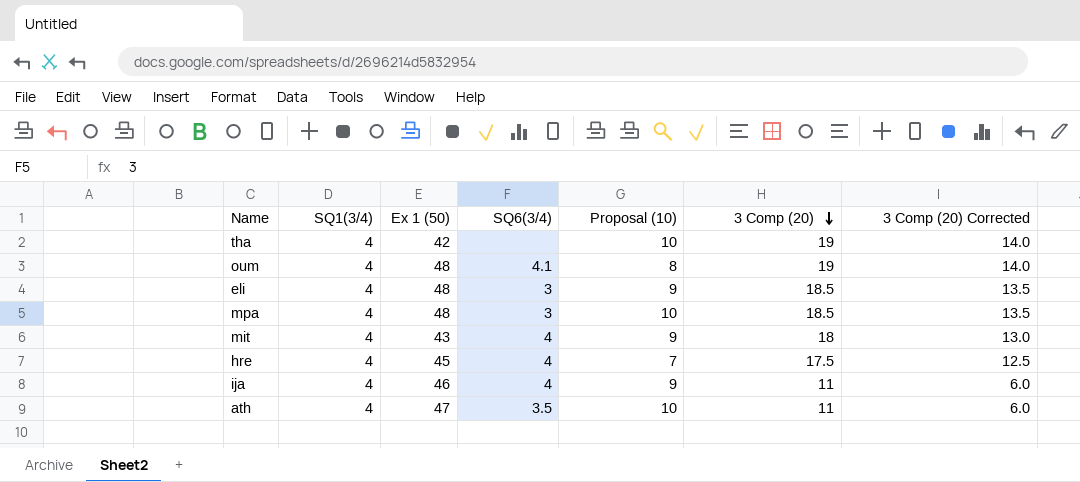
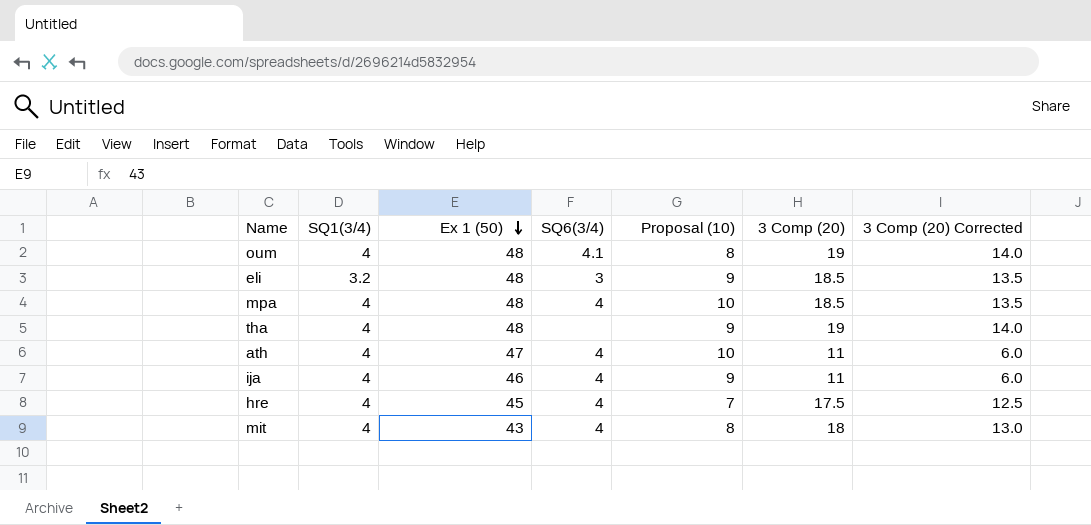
row order: 3 Comp (20) descending -> Ex 1 (50) descending
eli | SQ1(3/4): 4 -> 3.2
mpa | SQ6(3/4): 3 -> 4
tha | Ex 1 (50): 42 -> 48
tha | Proposal (10): 10 -> 9
ath | SQ6(3/4): 3.5 -> 4
mit | Proposal (10): 9 -> 8

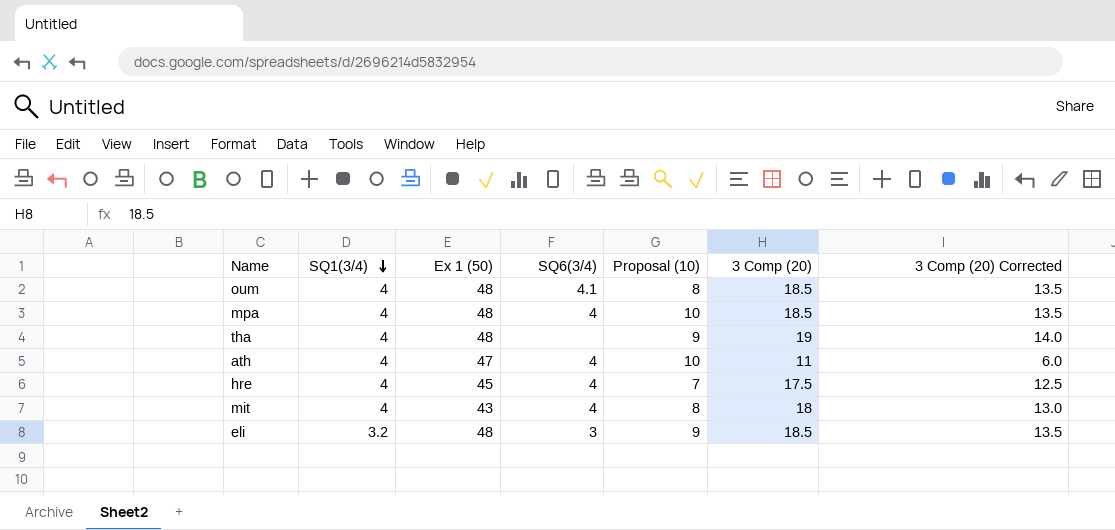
row order: Ex 1 (50) descending -> SQ1(3/4) descending
row ija: 4 | 46 | 4 | 9 | 11 | 6.0 -> none
oum | 3 Comp (20): 19 -> 18.5
oum | 3 Comp (20) Corrected: 14.0 -> 13.5

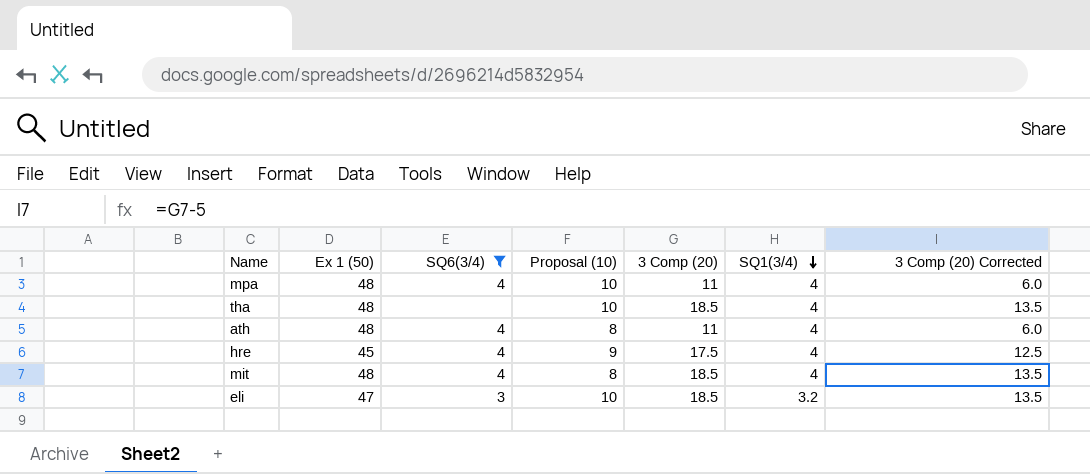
filter: none -> SQ6(3/4) != 4.1
column SQ1(3/4) | position: 2 -> 6
mpa | 3 Comp (20): 18.5 -> 11
mpa | 3 Comp (20) Corrected: 13.5 -> 6.0
tha | Proposal (10): 9 -> 10
tha | 3 Comp (20): 19 -> 18.5
tha | 3 Comp (20) Corrected: 14.0 -> 13.5
ath | Ex 1 (50): 47 -> 48
ath | Proposal (10): 10 -> 8
hre | Proposal (10): 7 -> 9
mit | Ex 1 (50): 43 -> 48
mit | 3 Comp (20): 18 -> 18.5
mit | 3 Comp (20) Corrected: 13.0 -> 13.5
eli | Ex 1 (50): 48 -> 47
eli | Proposal (10): 9 -> 10

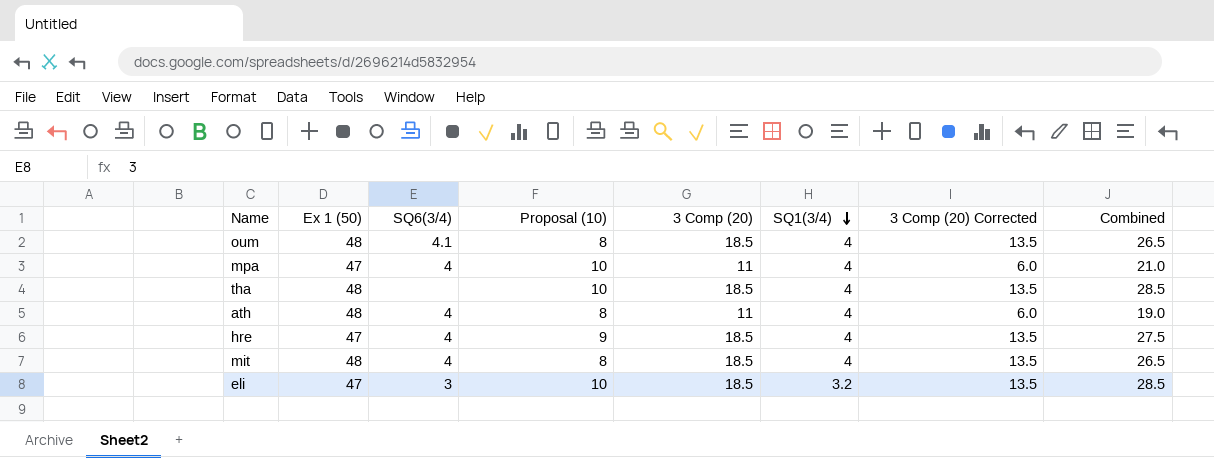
filter: SQ6(3/4) != 4.1 -> none
column Combined | formula: none -> [Proposal (10)] + [3 Comp (20)]
mpa | Ex 1 (50): 48 -> 47
hre | Ex 1 (50): 45 -> 47
hre | 3 Comp (20): 17.5 -> 18.5
hre | 3 Comp (20) Corrected: 12.5 -> 13.5

